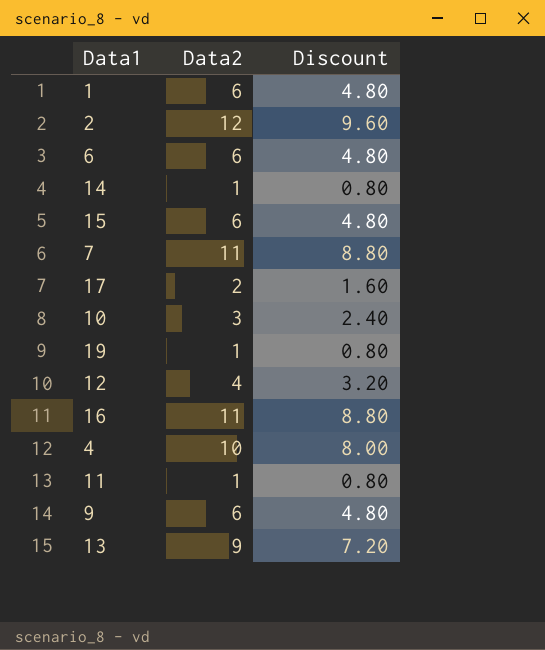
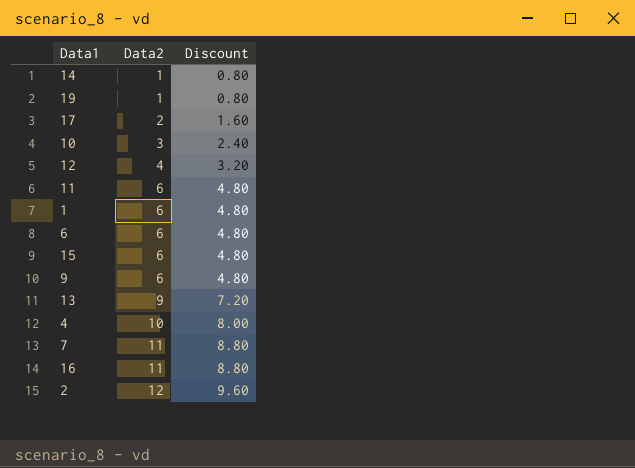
row order: none -> Data2 ascending
11 | Data2: 1 -> 6
11 | Discount: 0.80 -> 4.80

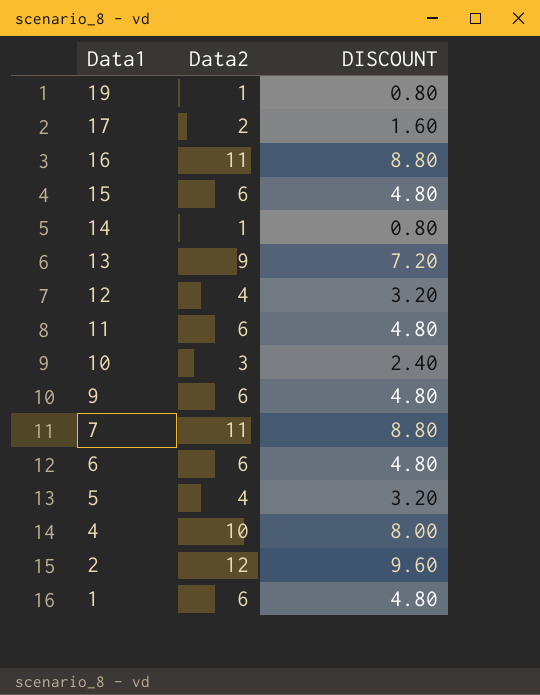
row order: Data2 ascending -> Data1 descending
column name: Discount -> DISCOUNT
row 5: none -> 4 | 3.20

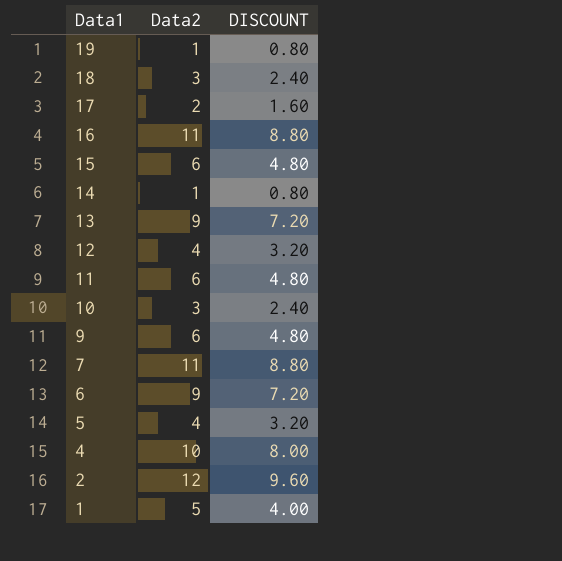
row 18: none -> 3 | 2.40
6 | Data2: 6 -> 9
6 | DISCOUNT: 4.80 -> 7.20
1 | Data2: 6 -> 5
1 | DISCOUNT: 4.80 -> 4.00

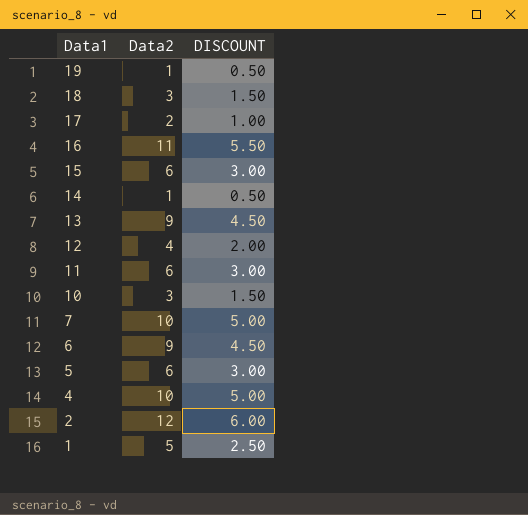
column DISCOUNT | formula: [Data2] * 0.8 -> [Data2] * 0.5
row 9: 6 | 4.80 -> none
7 | Data2: 11 -> 10
5 | Data2: 4 -> 6

